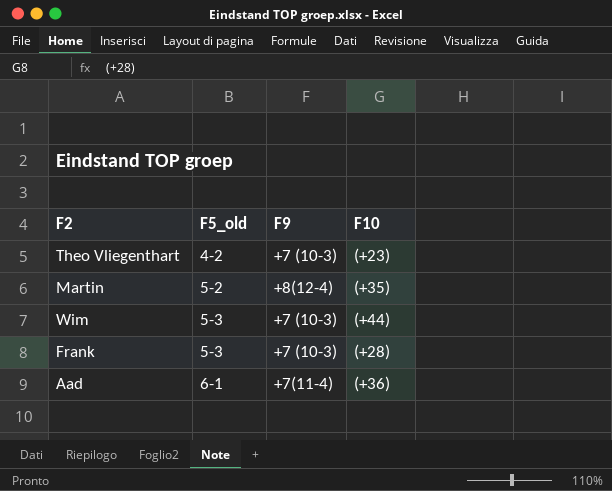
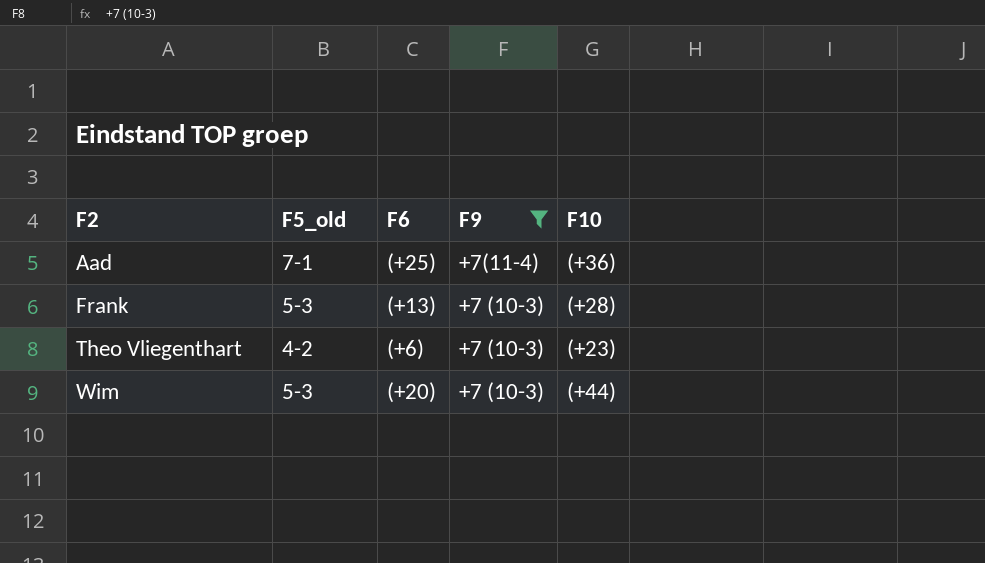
filter: none -> F9 != +8(12-4)
row order: F5_old ascending -> F2 ascending
column F6 | position: none -> 3
Aad | F5_old: 6-1 -> 7-1

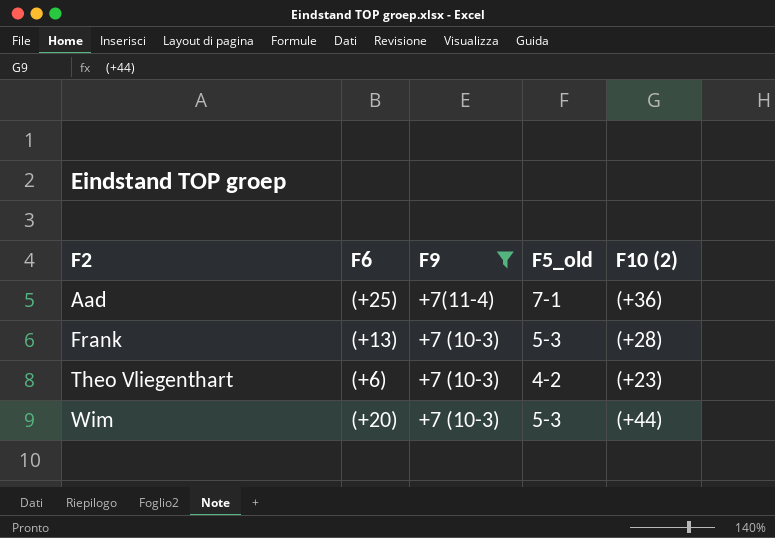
column F5_old | position: 2 -> 4
column name: F10 -> F10 (2)

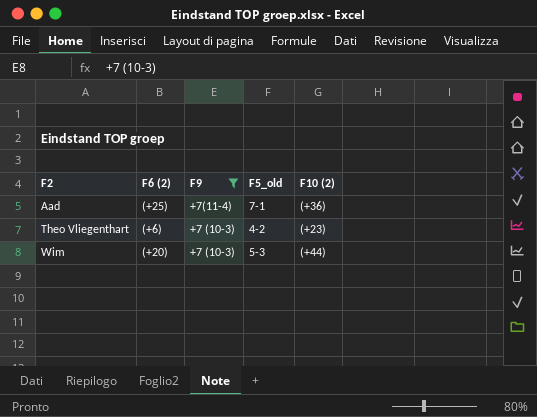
column name: F6 -> F6 (2)
row Frank: (+13) | +7 (10-3) | 5-3 | (+28) -> none

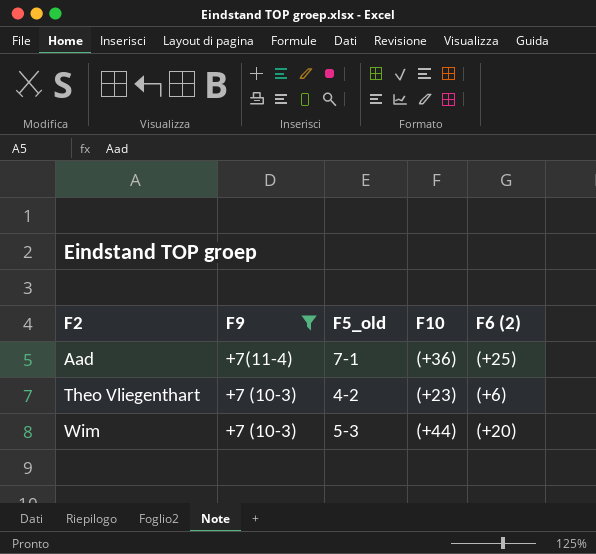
column name: F10 (2) -> F10
column F6 (2) | position: 2 -> 5

